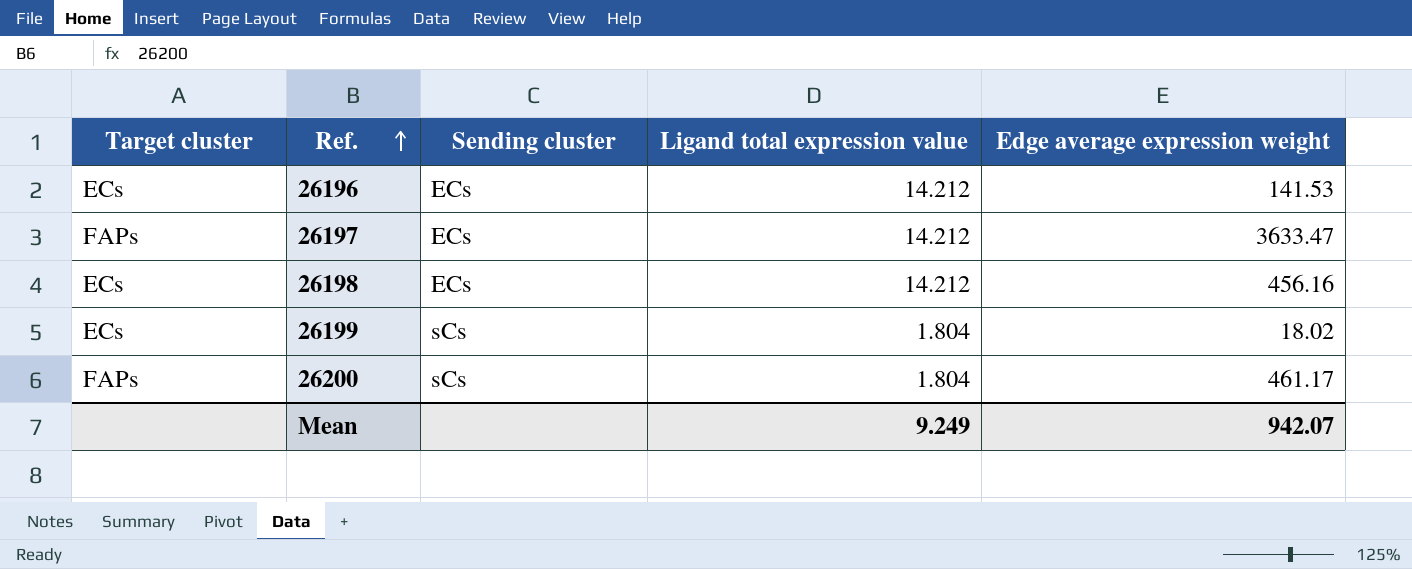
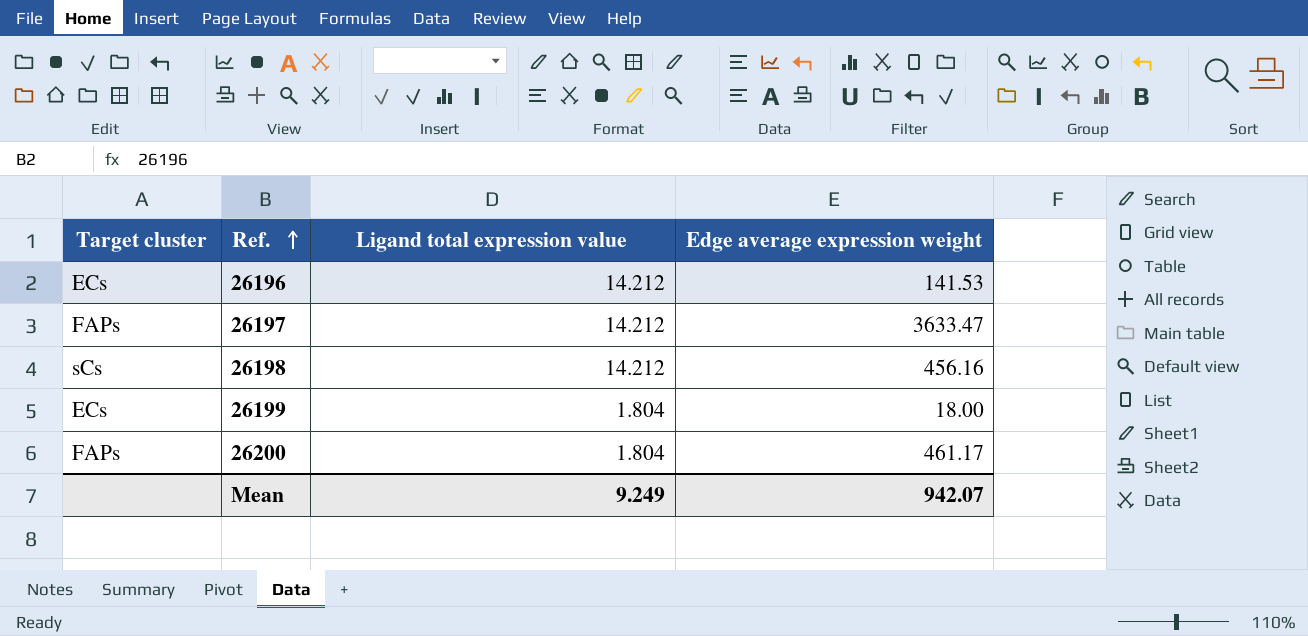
column Sending cluster | position: 3 -> none
26198 | Target cluster: ECs -> sCs
26199 | Edge average expression weight: 18.02 -> 18.00

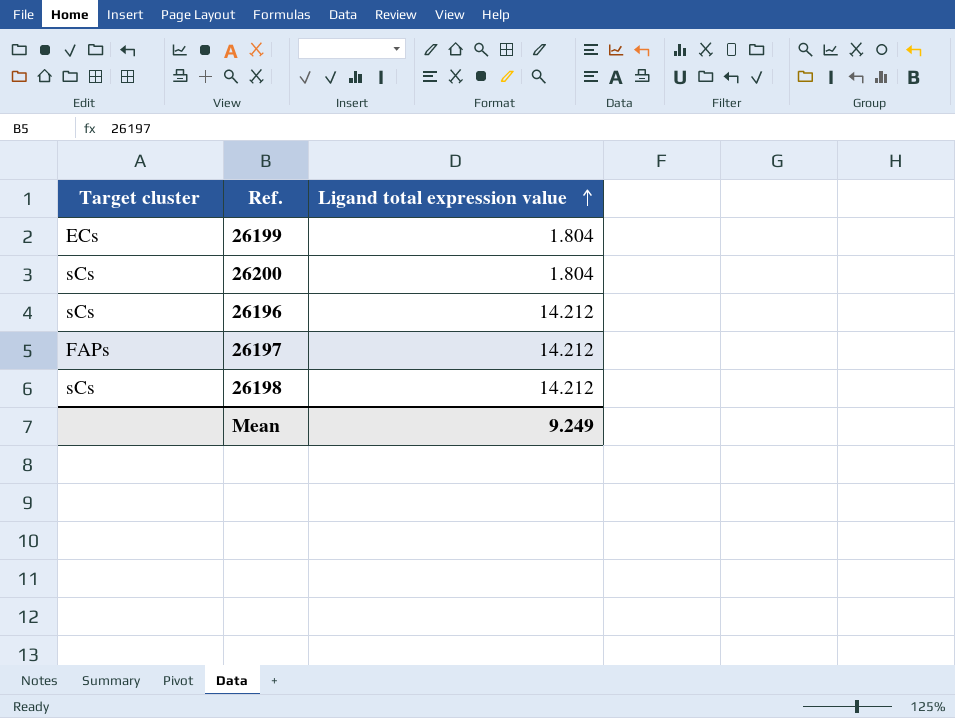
row order: Ref. ascending -> Ligand total expression value ascending
column Edge average expression weight | position: 4 -> none
26200 | Target cluster: FAPs -> sCs
26196 | Target cluster: ECs -> sCs

